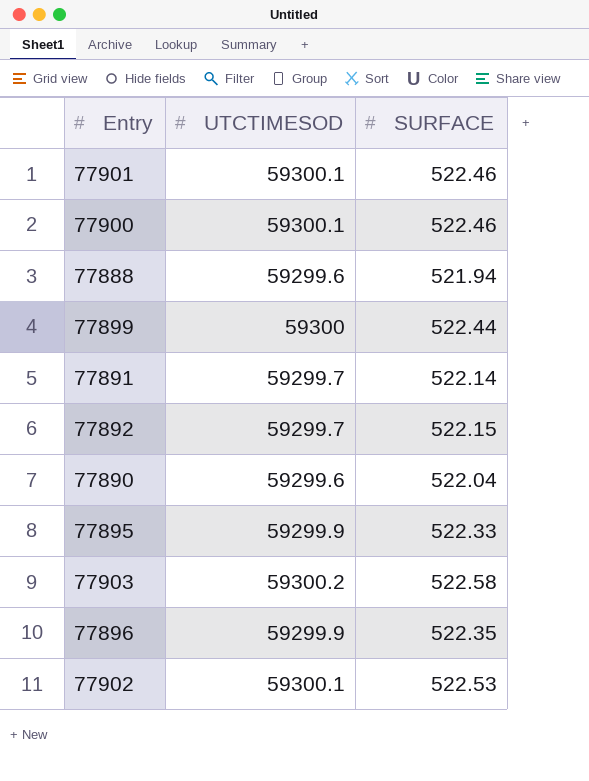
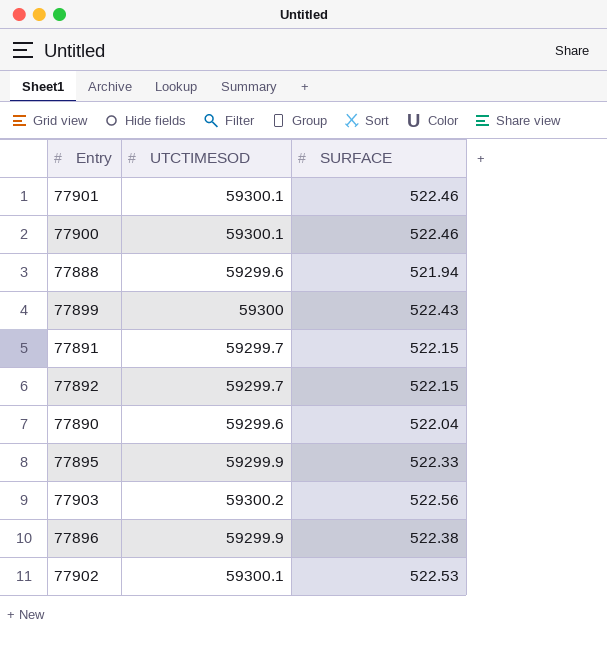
77899 | SURFACE: 522.44 -> 522.43
77891 | SURFACE: 522.14 -> 522.15
77903 | SURFACE: 522.58 -> 522.56
77896 | SURFACE: 522.35 -> 522.38

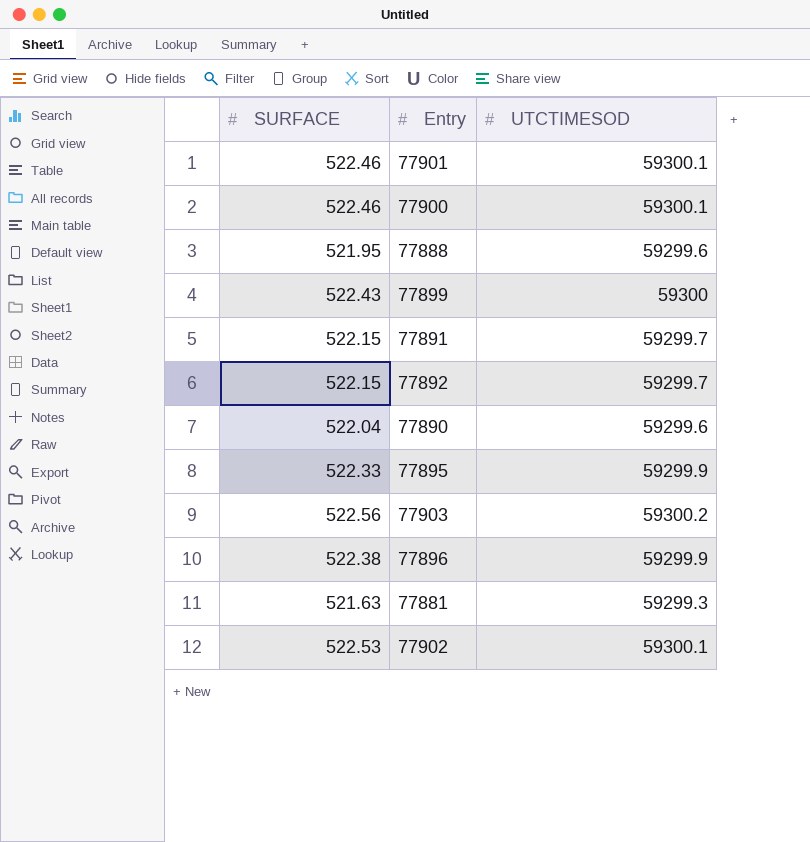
column SURFACE | position: 3 -> 1
77888 | SURFACE: 521.94 -> 521.95
row 77881: none -> 521.63 | 59299.3

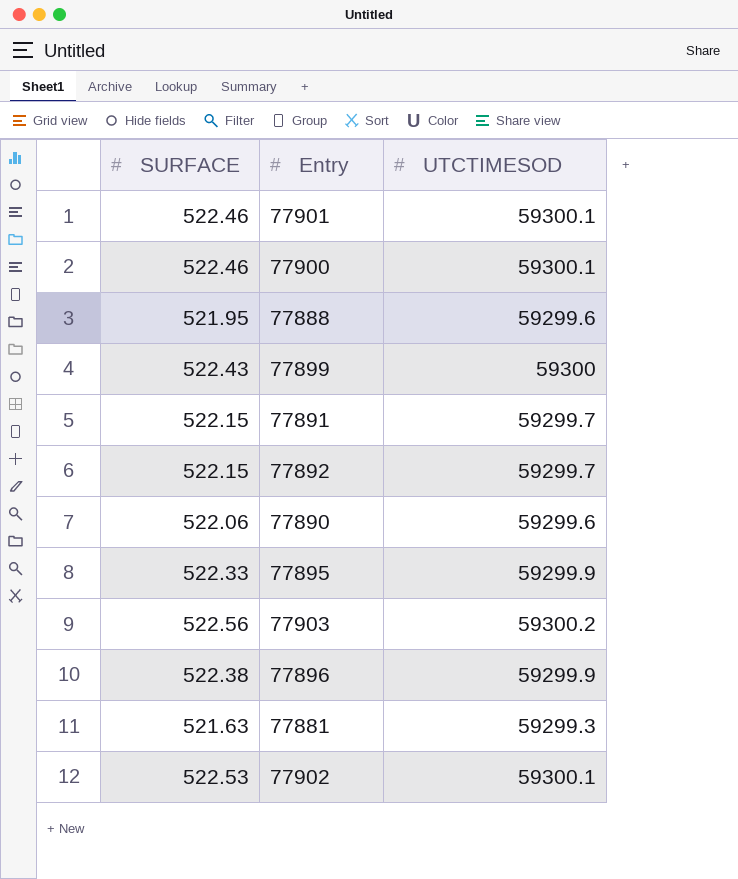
77890 | SURFACE: 522.04 -> 522.06

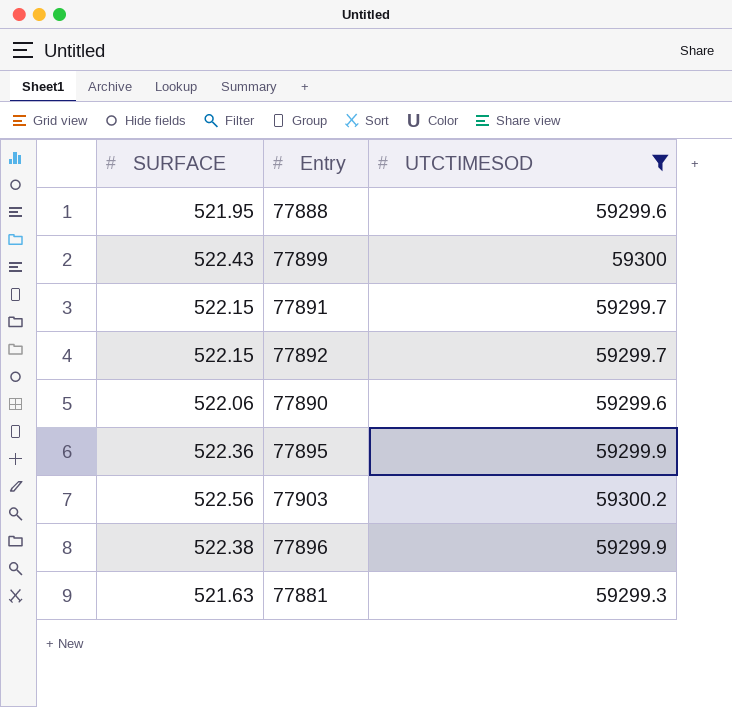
filter: none -> UTCTIMESOD != 59300.1
77895 | SURFACE: 522.33 -> 522.36

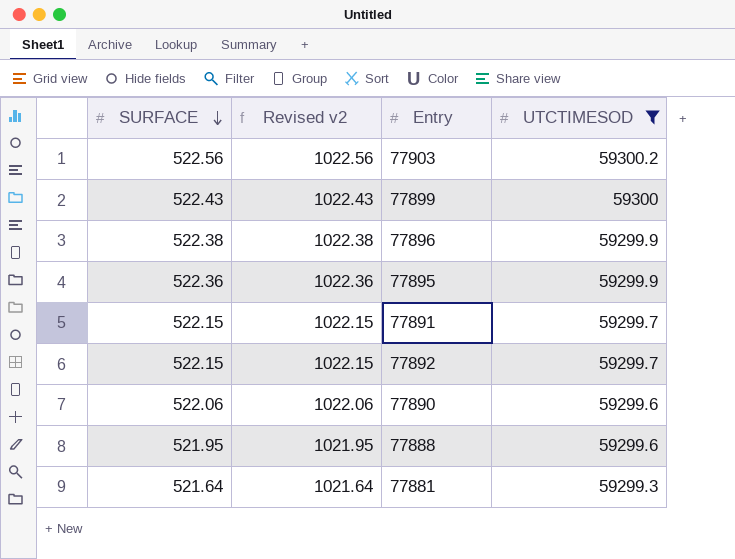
row order: none -> SURFACE descending
column Revised v2 | formula: none -> [SURFACE] + 500
77881 | SURFACE: 521.63 -> 521.64

